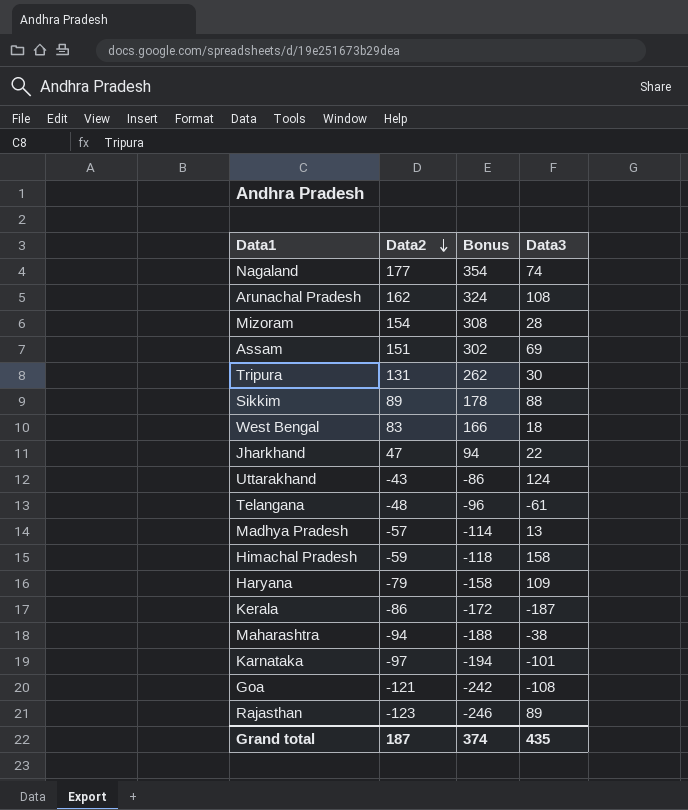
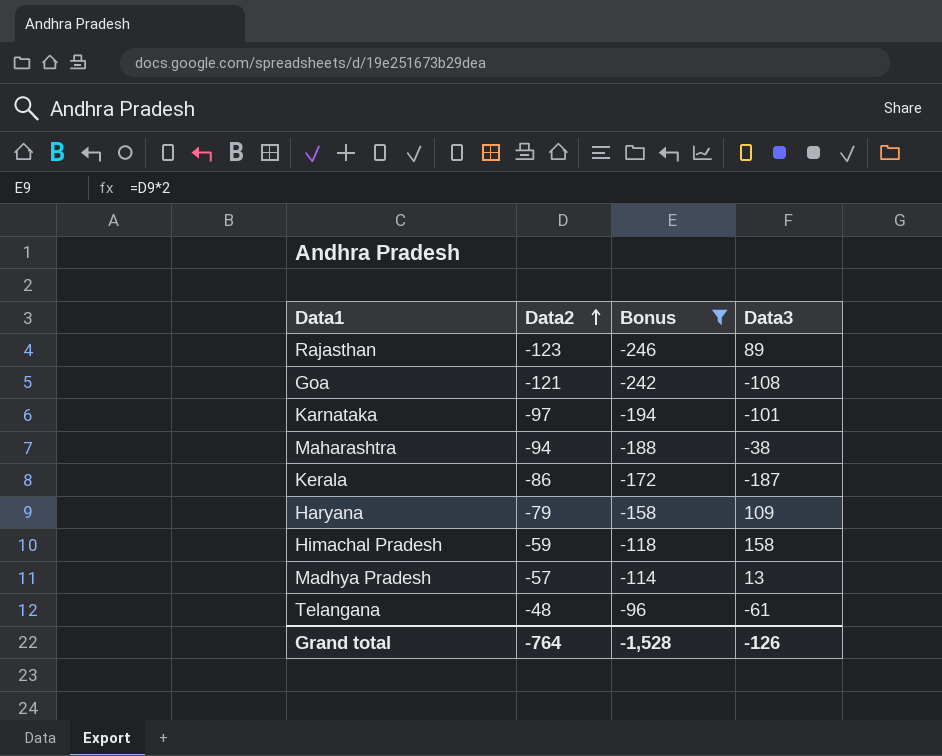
filter: none -> Bonus <= -96
row order: Data2 descending -> Data2 ascending
Grand total | Data2: 187 -> -764
Grand total | Bonus: 374 -> -1,528
Grand total | Data3: 435 -> -126

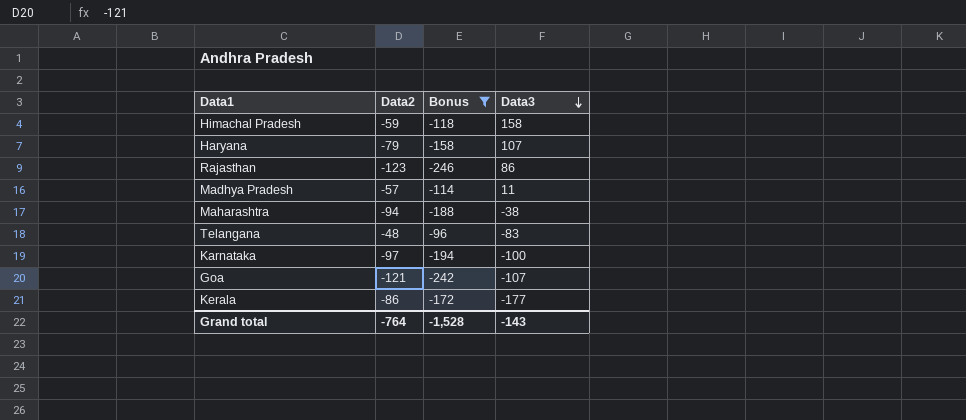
row order: Data2 ascending -> Data3 descending
Haryana | Data3: 109 -> 107
Rajasthan | Data3: 89 -> 86
Madhya Pradesh | Data3: 13 -> 11
Telangana | Data3: -61 -> -83
Karnataka | Data3: -101 -> -100
Goa | Data3: -108 -> -107
Kerala | Data3: -187 -> -177
Grand total | Data3: -126 -> -143

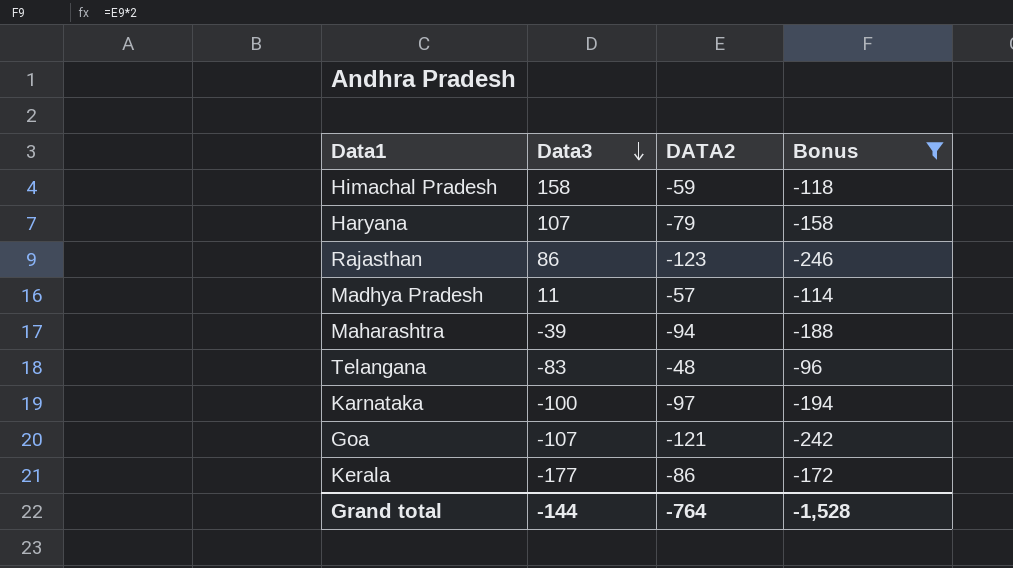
column Data3 | position: 4 -> 2
column name: Data2 -> DATA2
Maharashtra | Data3: -38 -> -39
Grand total | Data3: -143 -> -144

